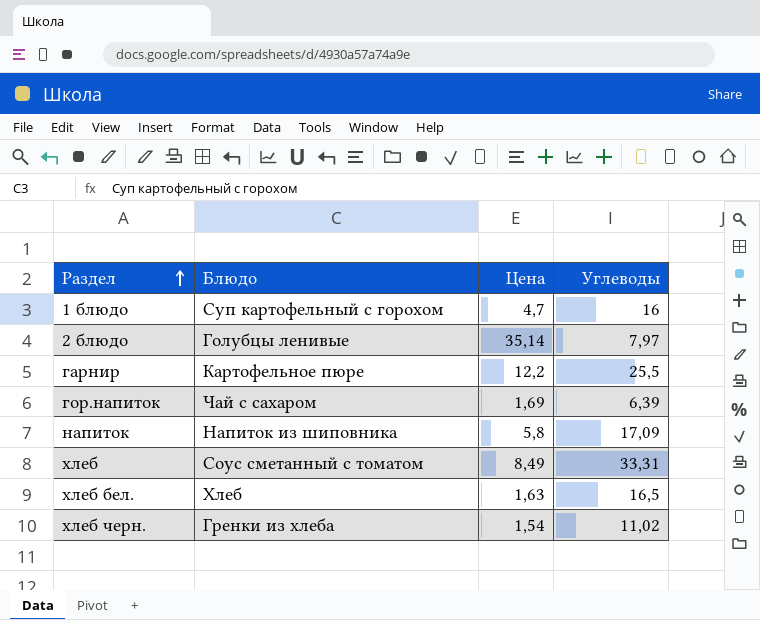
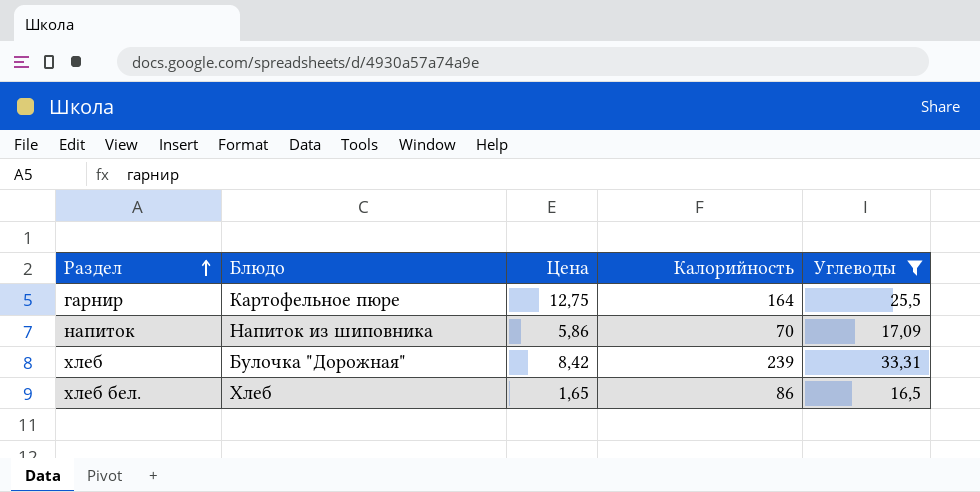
filter: none -> Углеводы >= 16,5
column Калорийность | position: none -> 4
гарнир | Цена: 12,2 -> 12,75
напиток | Цена: 5,8 -> 5,86
хлеб | Блюдо: Соус сметанный с томатом -> Булочка "Дорожная"
хлеб | Цена: 8,49 -> 8,42
хлеб бел. | Цена: 1,63 -> 1,65

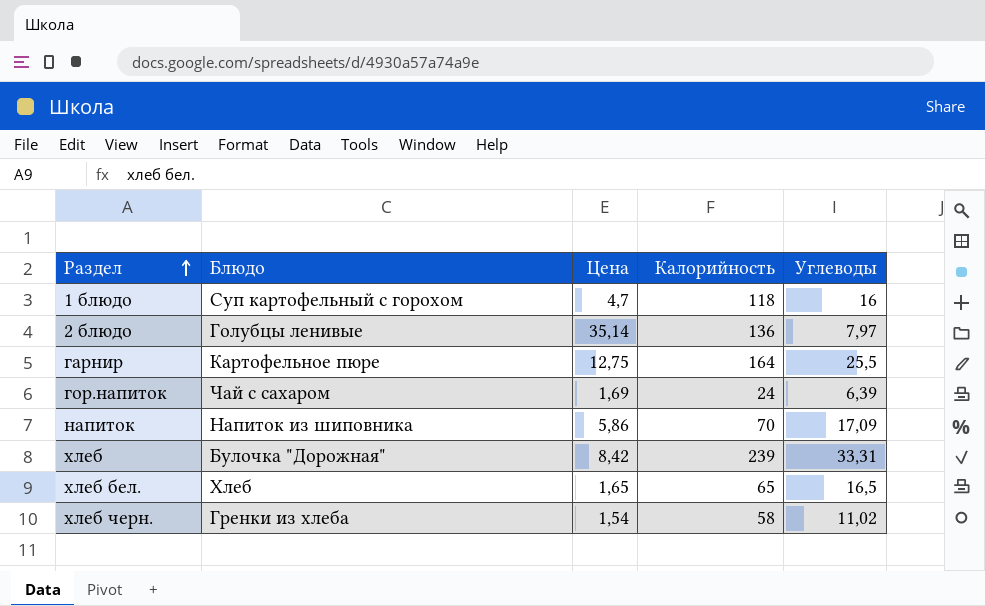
filter: Углеводы >= 16,5 -> none
хлеб бел. | Калорийность: 86 -> 65

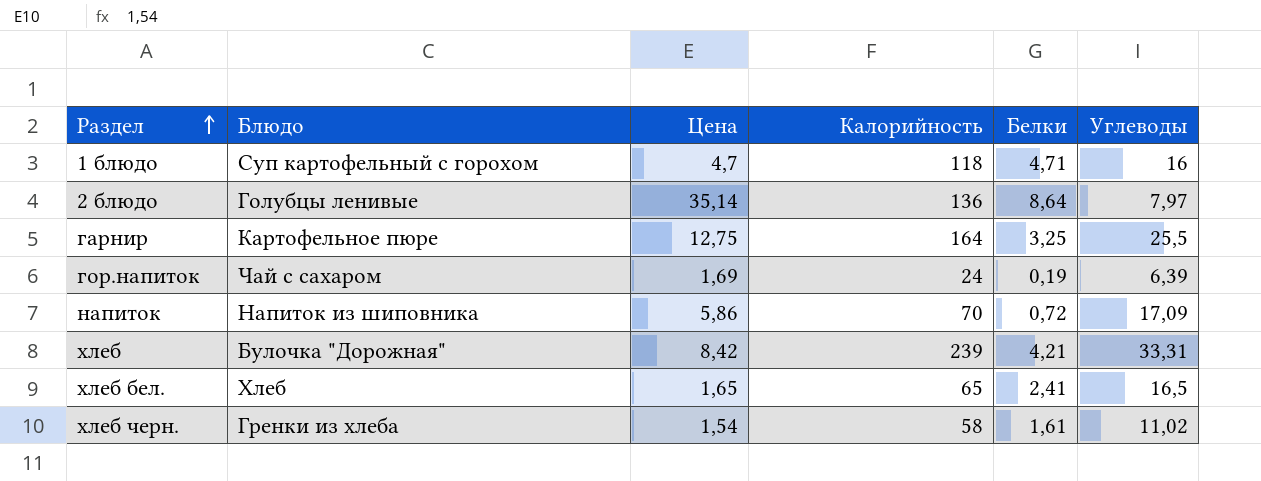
column Белки | position: none -> 5

